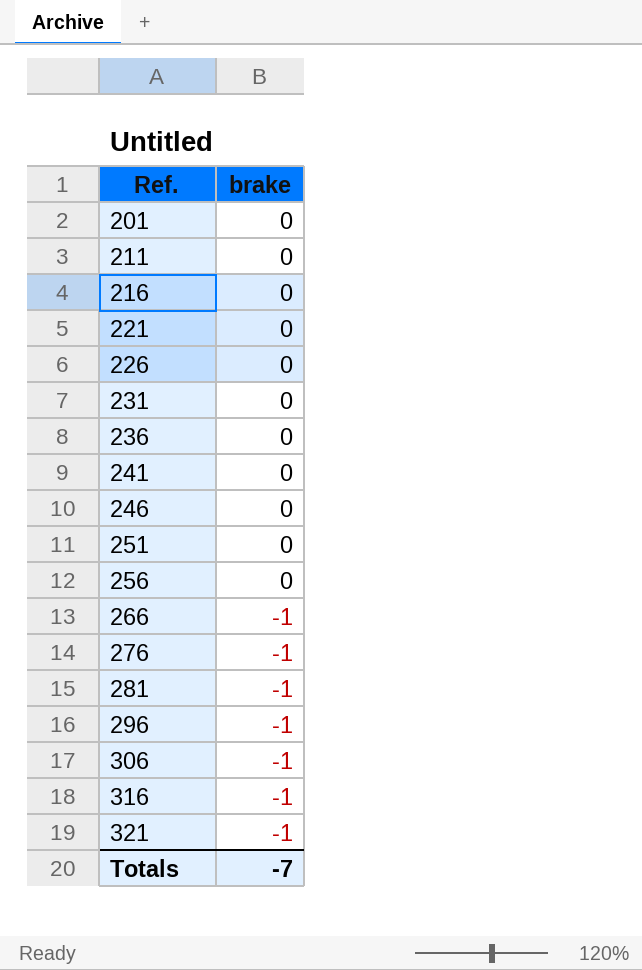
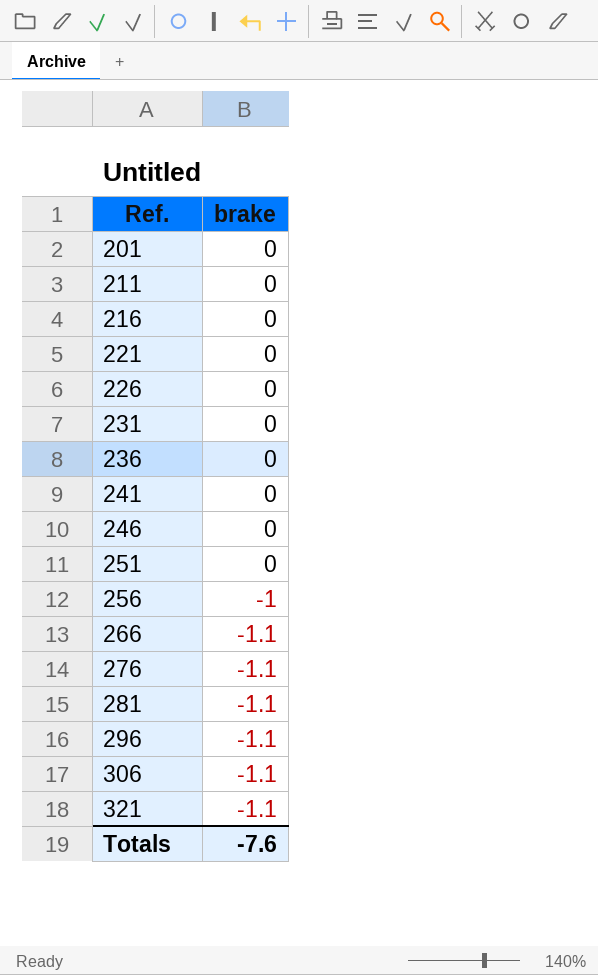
row 316: -1 -> none
256 | brake: 0 -> -1
266 | brake: -1 -> -1.1
276 | brake: -1 -> -1.1
281 | brake: -1 -> -1.1
296 | brake: -1 -> -1.1
306 | brake: -1 -> -1.1
321 | brake: -1 -> -1.1
Totals | brake: -7 -> -7.6

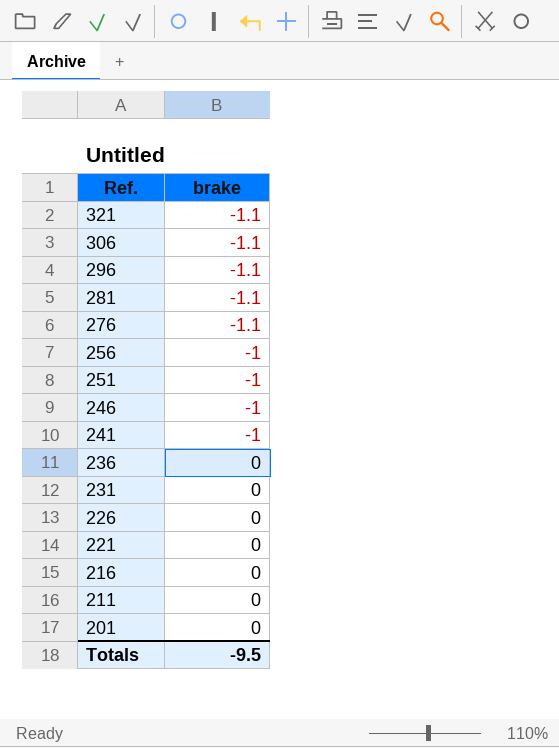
row order: Ref. ascending -> Ref. descending
row 266: -1.1 -> none
251 | brake: 0 -> -1
246 | brake: 0 -> -1
241 | brake: 0 -> -1
Totals | brake: -7.6 -> -9.5

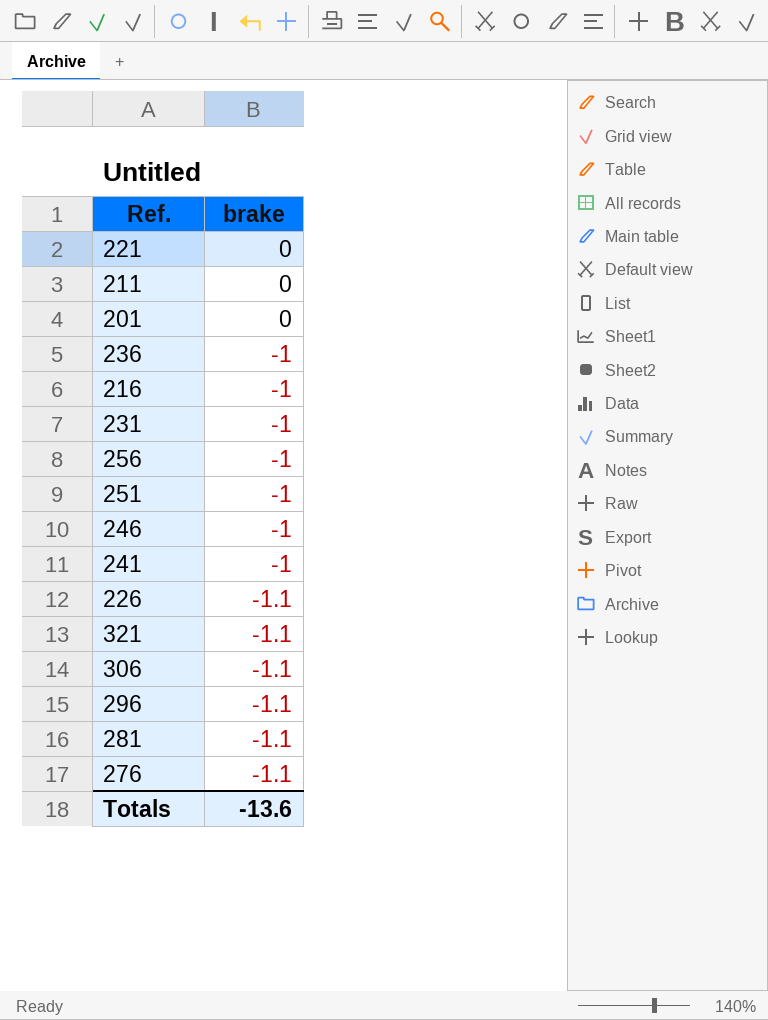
row order: Ref. descending -> brake descending
236 | brake: 0 -> -1
216 | brake: 0 -> -1
231 | brake: 0 -> -1
226 | brake: 0 -> -1.1
Totals | brake: -9.5 -> -13.6

